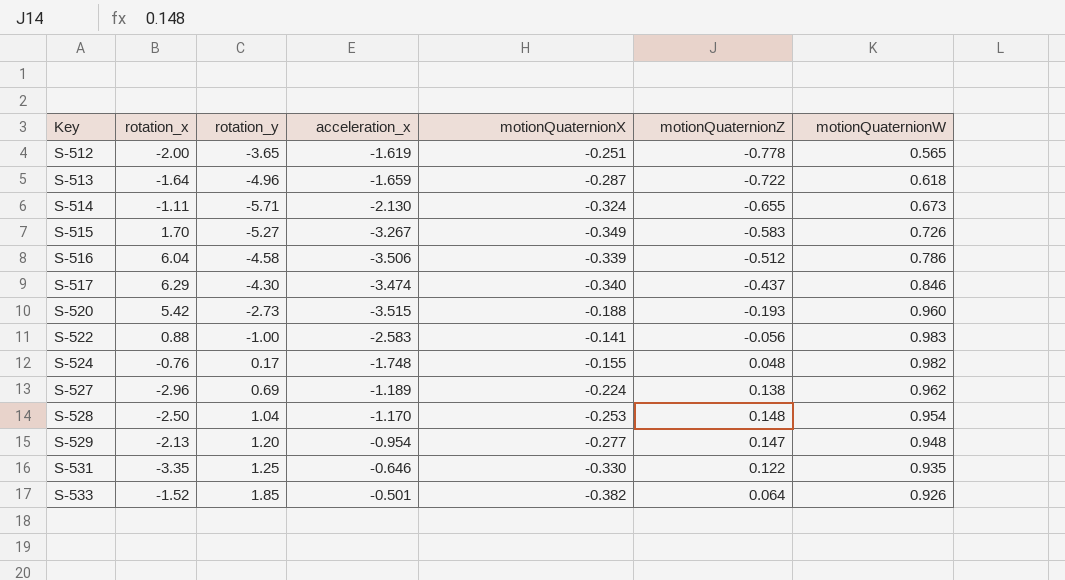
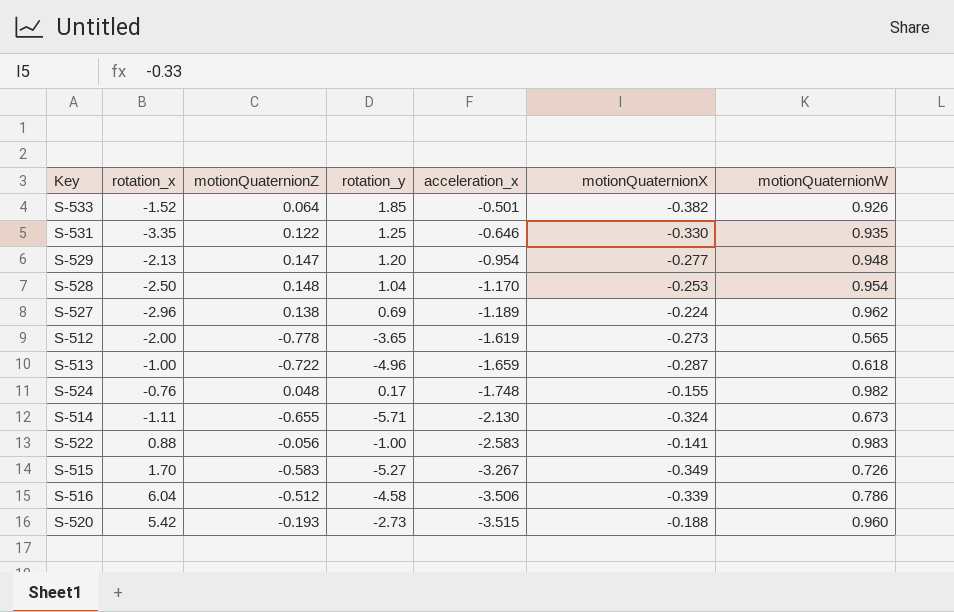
row order: Key ascending -> acceleration_x descending
column motionQuaternionZ | position: 6 -> 3
row S-517: 6.29 | -4.30 | -3.474 | -0.340 | -0.437 | 0.846 -> none
S-512 | motionQuaternionX: -0.251 -> -0.273
S-513 | rotation_x: -1.64 -> -1.00

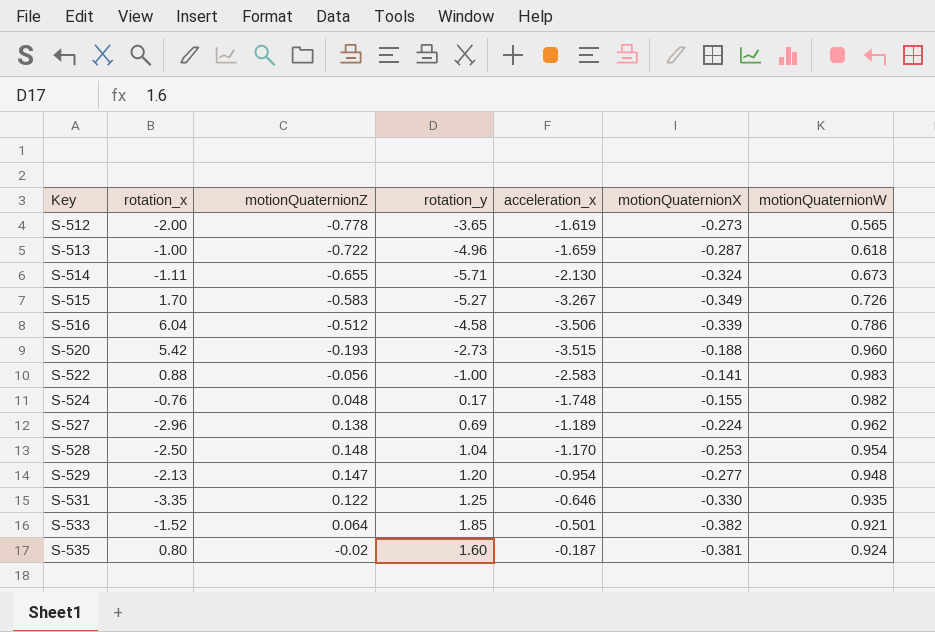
row order: acceleration_x descending -> Key ascending
S-533 | motionQuaternionW: 0.926 -> 0.921
row S-535: none -> 0.80 | -0.02 | 1.60 | -0.187 | -0.381 | 0.924

